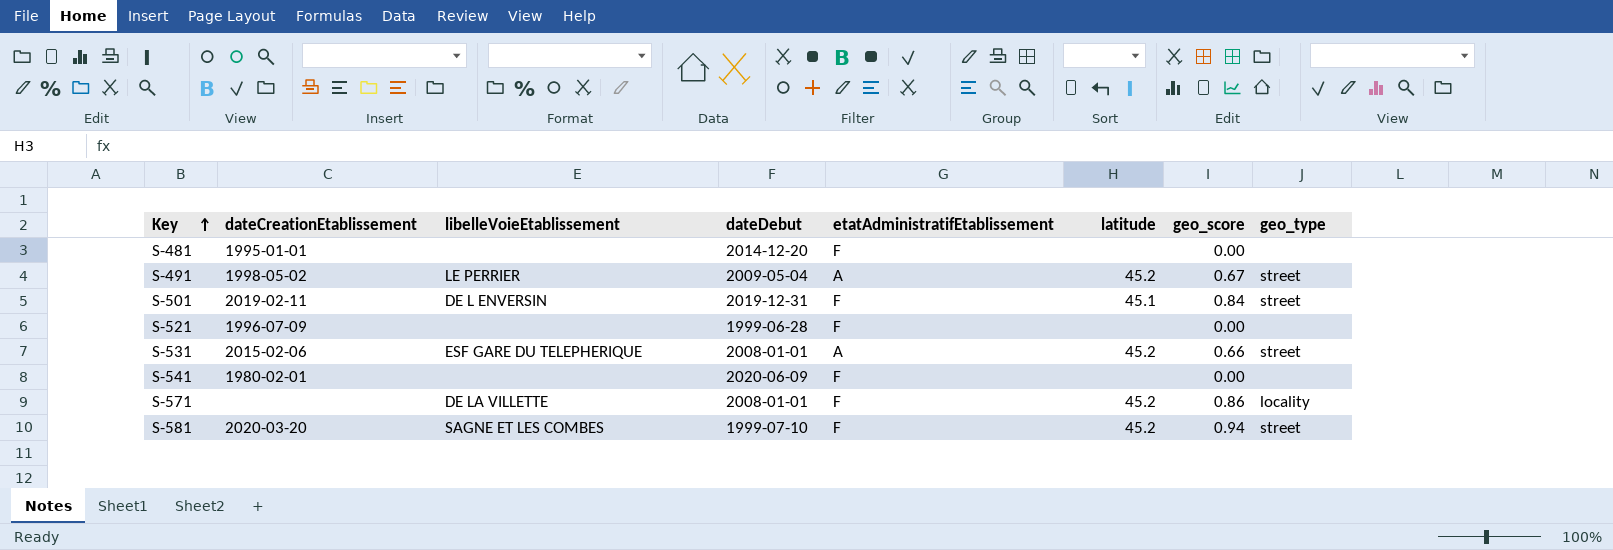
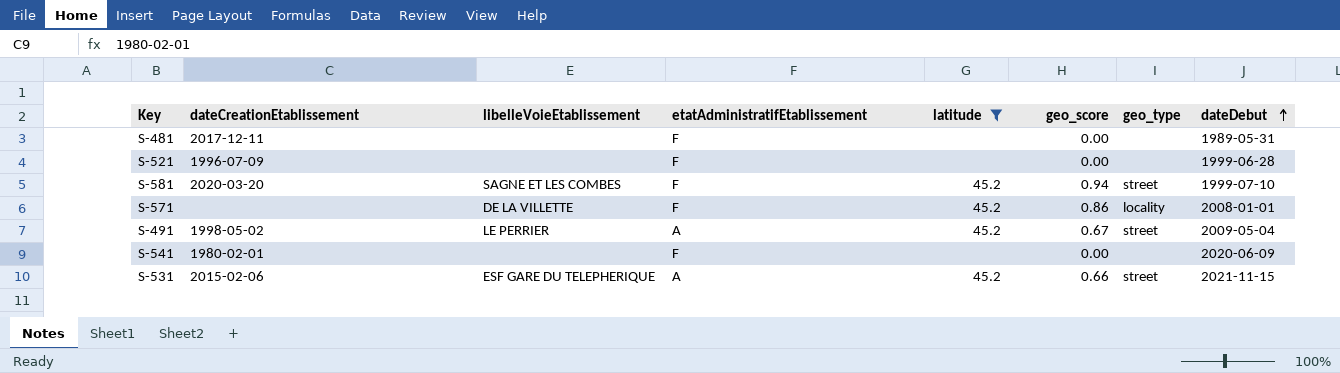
filter: none -> latitude != 45.1
row order: Key ascending -> dateDebut ascending
column dateDebut | position: 4 -> 8
S-481 | dateCreationEtablissement: 1995-01-01 -> 2017-12-11
S-481 | dateDebut: 2014-12-20 -> 1989-05-31
S-531 | dateDebut: 2008-01-01 -> 2021-11-15

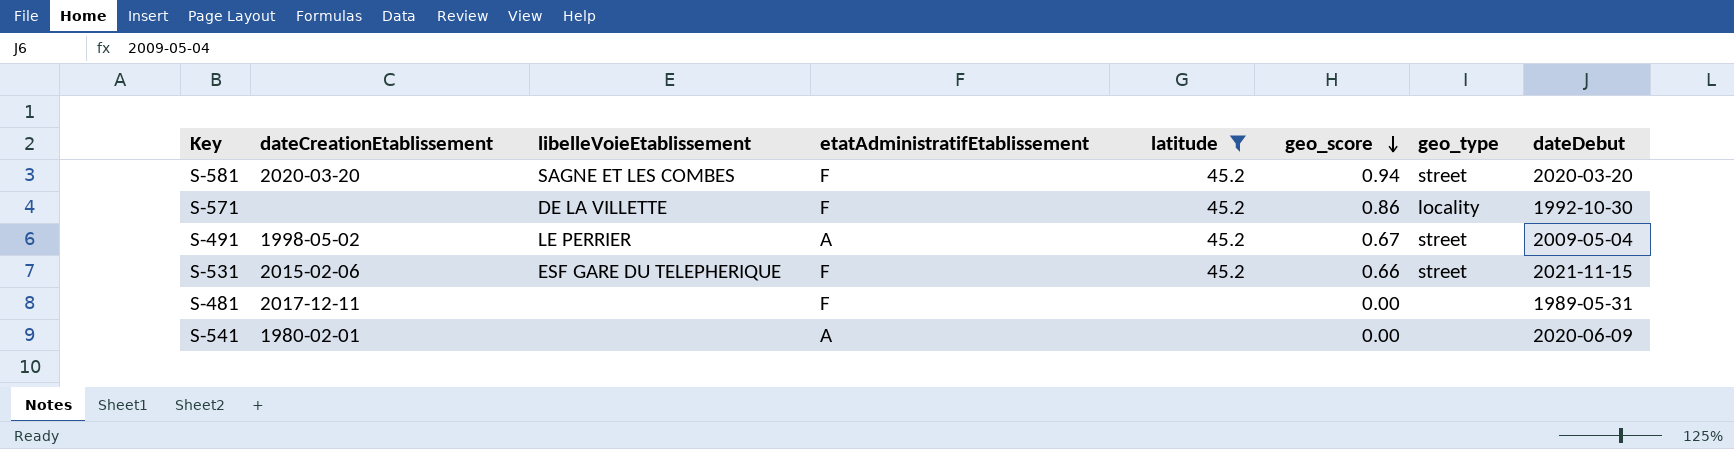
row order: dateDebut ascending -> geo_score descending
row S-521: 1996-07-09 | none | F | none | 0.00 | none | 1999-06-28 -> none
S-581 | dateDebut: 1999-07-10 -> 2020-03-20
S-571 | dateDebut: 2008-01-01 -> 1992-10-30
S-531 | etatAdministratifEtablissement: A -> F
S-541 | etatAdministratifEtablissement: F -> A

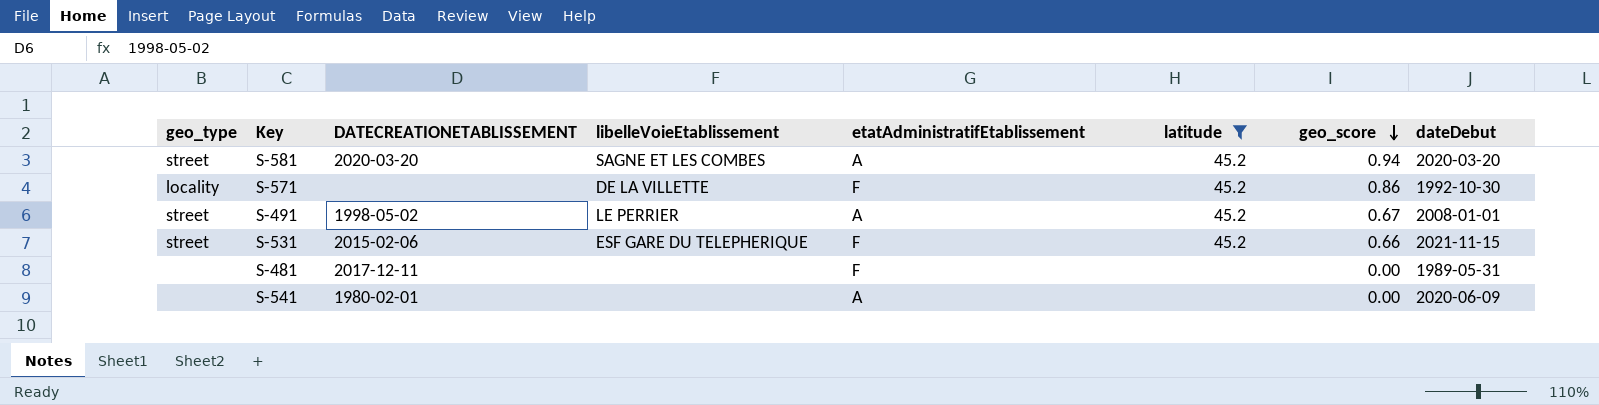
column geo_type | position: 7 -> 1
column name: dateCreationEtablissement -> DATECREATIONETABLISSEMENT
S-581 | etatAdministratifEtablissement: F -> A
S-491 | dateDebut: 2009-05-04 -> 2008-01-01

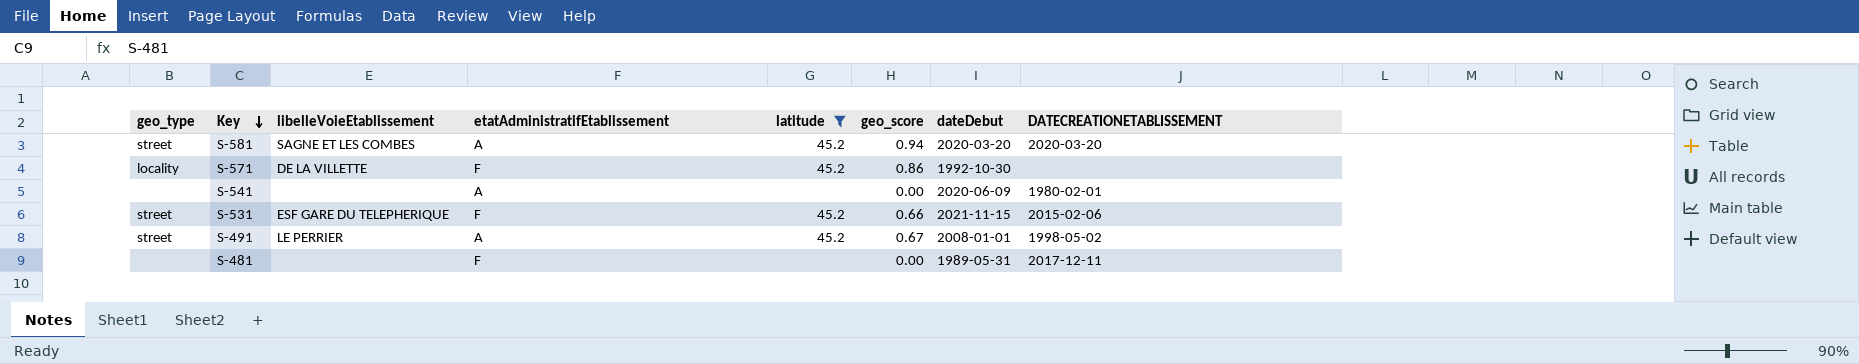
row order: geo_score descending -> Key descending
column DATECREATIONETABLISSEMENT | position: 3 -> 8

